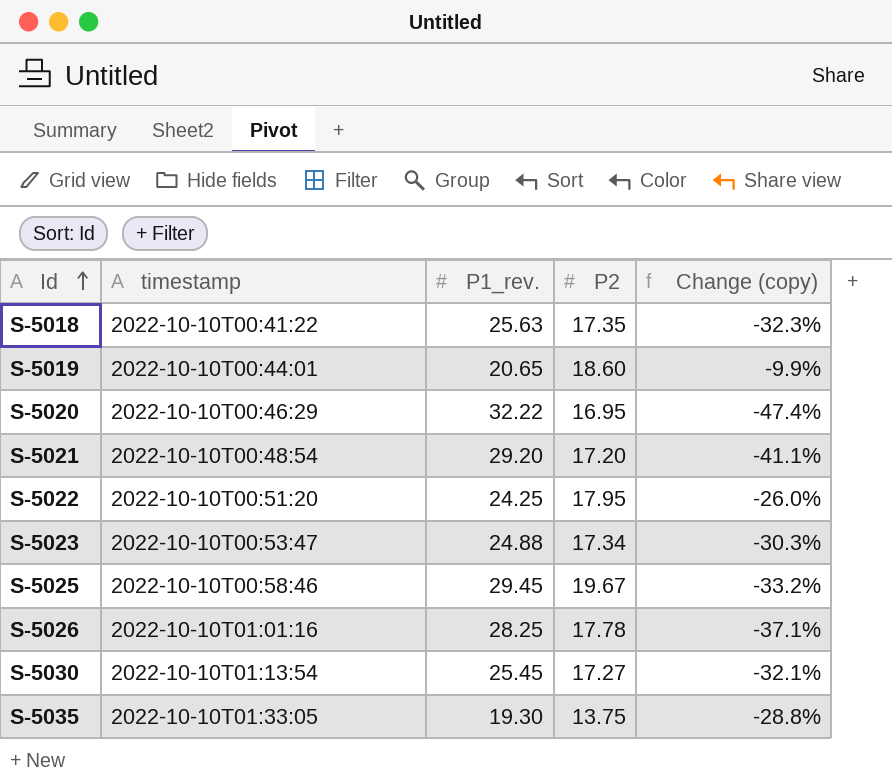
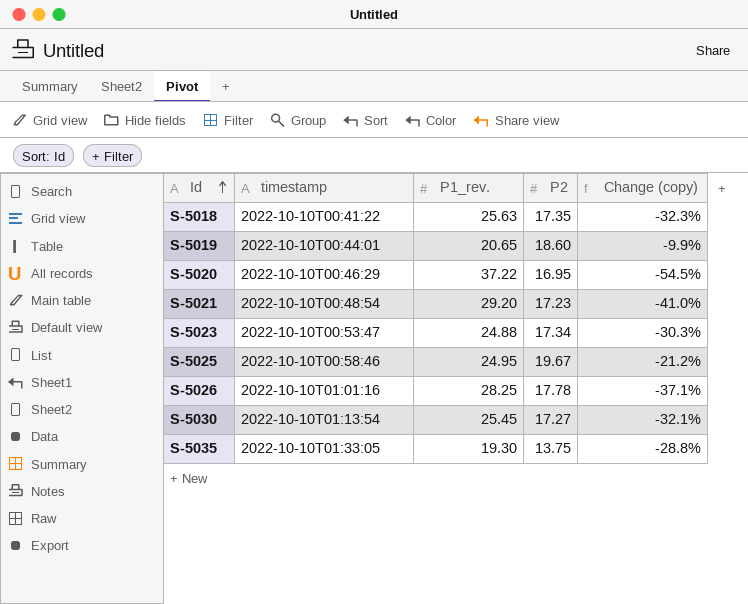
row S-5022: 2022-10-10T00:51:20 | 24.25 | 17.95 | -26.0% -> none
S-5020 | P1_rev.: 32.22 -> 37.22
S-5020 | Change (copy): -47.4% -> -54.5%
S-5021 | P2: 17.20 -> 17.23
S-5021 | Change (copy): -41.1% -> -41.0%
S-5025 | P1_rev.: 29.45 -> 24.95
S-5025 | Change (copy): -33.2% -> -21.2%

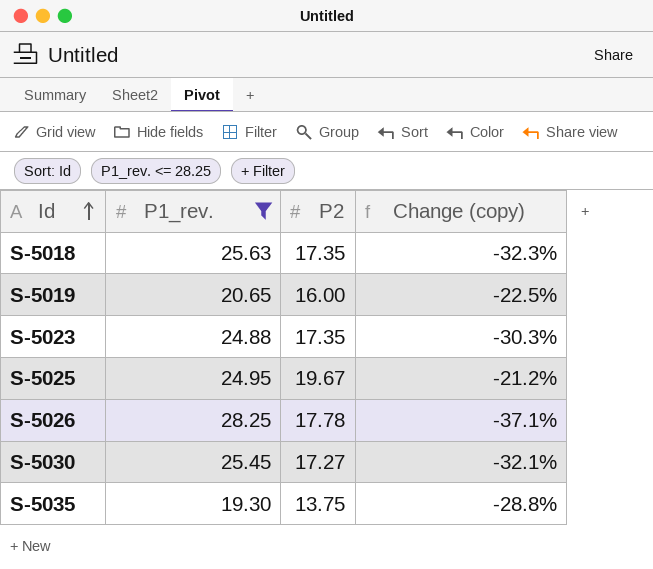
filter: none -> P1_rev. <= 28.25
column timestamp | position: 2 -> none
S-5019 | P2: 18.60 -> 16.00
S-5019 | Change (copy): -9.9% -> -22.5%
S-5023 | P2: 17.34 -> 17.35

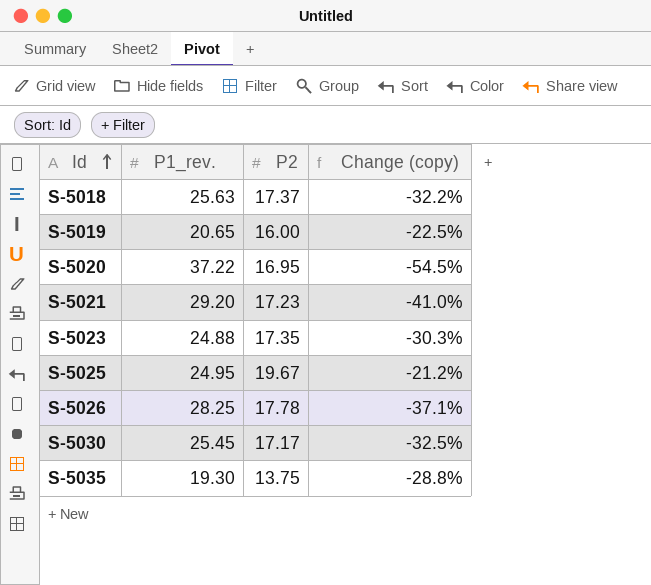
filter: P1_rev. <= 28.25 -> none
S-5018 | P2: 17.35 -> 17.37
S-5018 | Change (copy): -32.3% -> -32.2%
S-5030 | P2: 17.27 -> 17.17
S-5030 | Change (copy): -32.1% -> -32.5%

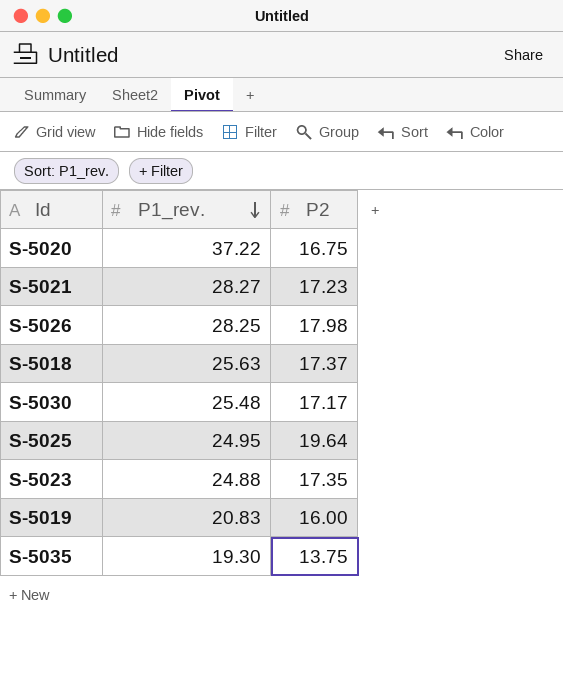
row order: Id ascending -> P1_rev. descending
column Change (copy) | formula: ([P2] - [P1_rev.]) / [P1_rev.] -> none
S-5020 | P2: 16.95 -> 16.75
S-5021 | P1_rev.: 29.20 -> 28.27
S-5026 | P2: 17.78 -> 17.98
S-5030 | P1_rev.: 25.45 -> 25.48
S-5025 | P2: 19.67 -> 19.64
S-5019 | P1_rev.: 20.65 -> 20.83

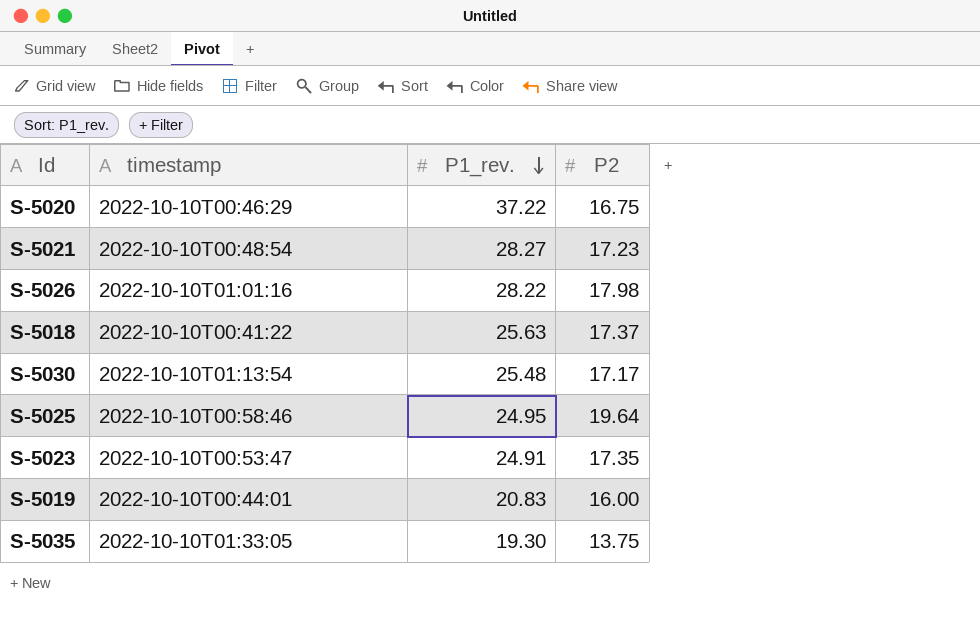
column timestamp | position: none -> 2
S-5026 | P1_rev.: 28.25 -> 28.22
S-5023 | P1_rev.: 24.88 -> 24.91

